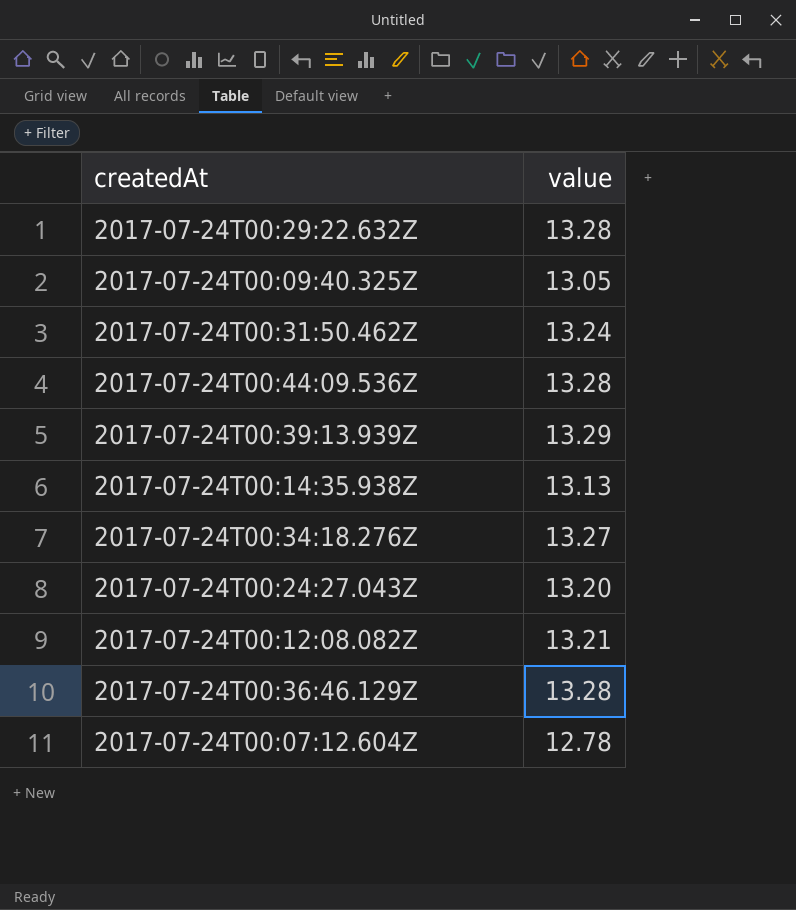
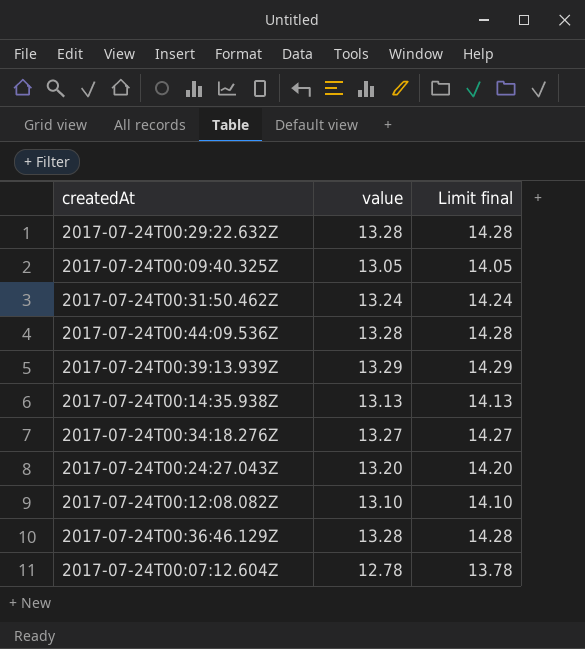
column Limit final | formula: none -> [value] + 1
2017-07-24T00:12:08.082Z | value: 13.21 -> 13.10

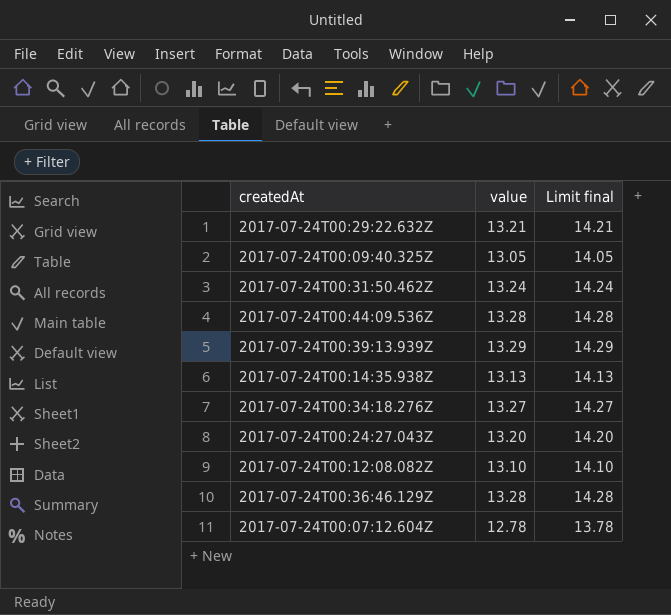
2017-07-24T00:29:22.632Z | value: 13.28 -> 13.21
2017-07-24T00:29:22.632Z | Limit final: 14.28 -> 14.21

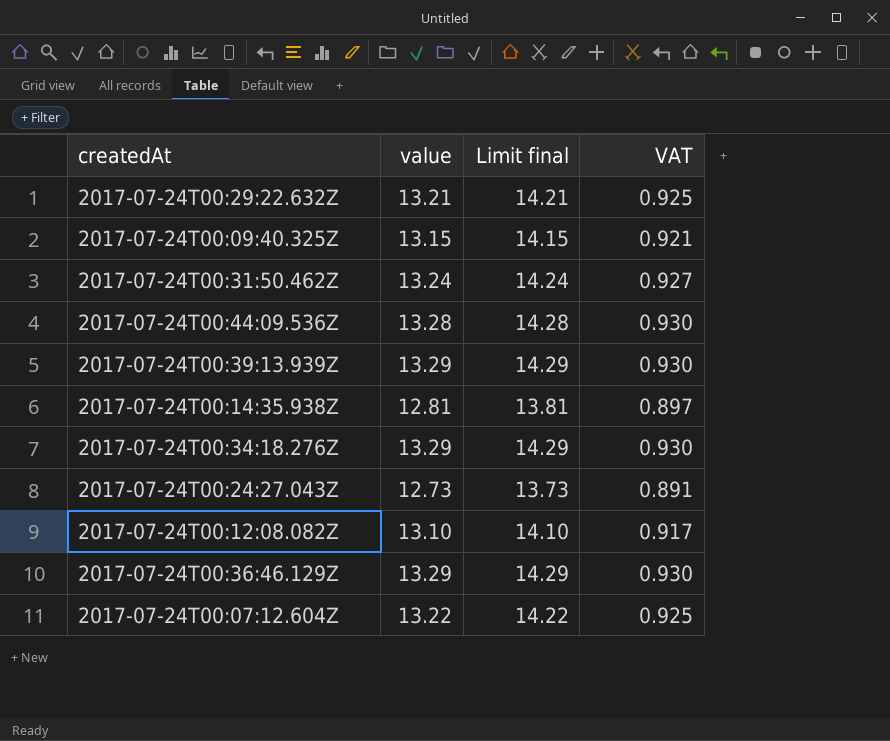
column VAT | formula: none -> [value] * 0.07
2017-07-24T00:09:40.325Z | value: 13.05 -> 13.15
2017-07-24T00:09:40.325Z | Limit final: 14.05 -> 14.15
2017-07-24T00:14:35.938Z | value: 13.13 -> 12.81
2017-07-24T00:14:35.938Z | Limit final: 14.13 -> 13.81
2017-07-24T00:34:18.276Z | value: 13.27 -> 13.29
2017-07-24T00:34:18.276Z | Limit final: 14.27 -> 14.29
2017-07-24T00:24:27.043Z | value: 13.20 -> 12.73
2017-07-24T00:24:27.043Z | Limit final: 14.20 -> 13.73
2017-07-24T00:36:46.129Z | value: 13.28 -> 13.29
2017-07-24T00:36:46.129Z | Limit final: 14.28 -> 14.29
2017-07-24T00:07:12.604Z | value: 12.78 -> 13.22
2017-07-24T00:07:12.604Z | Limit final: 13.78 -> 14.22

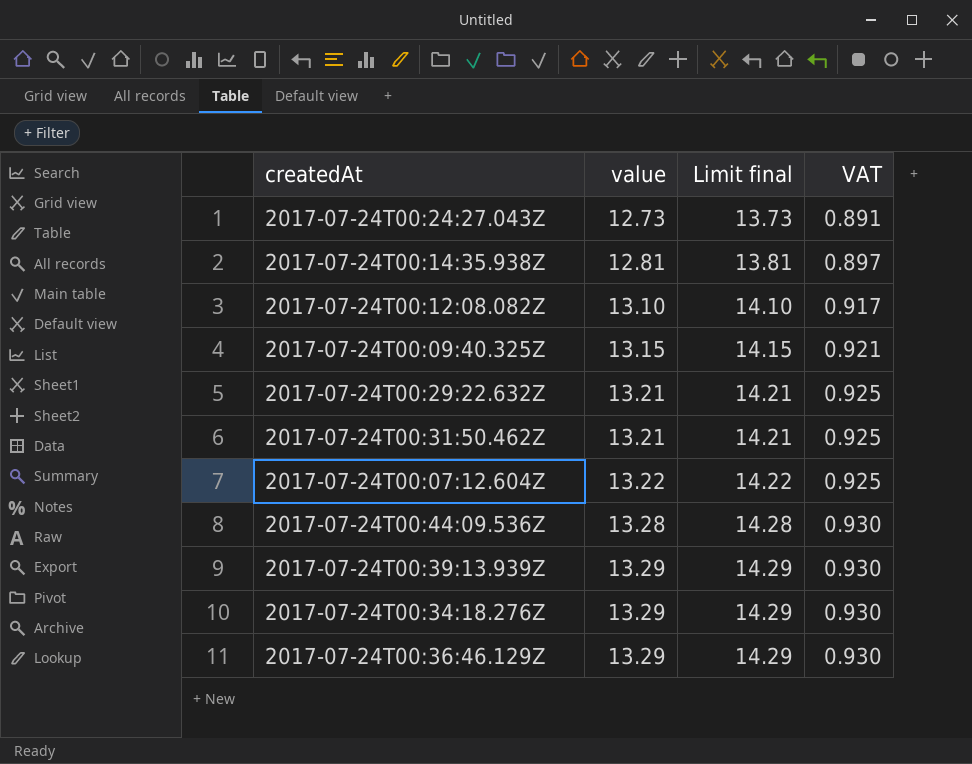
row order: none -> value ascending
2017-07-24T00:31:50.462Z | value: 13.24 -> 13.21
2017-07-24T00:31:50.462Z | Limit final: 14.24 -> 14.21
2017-07-24T00:31:50.462Z | VAT: 0.927 -> 0.925

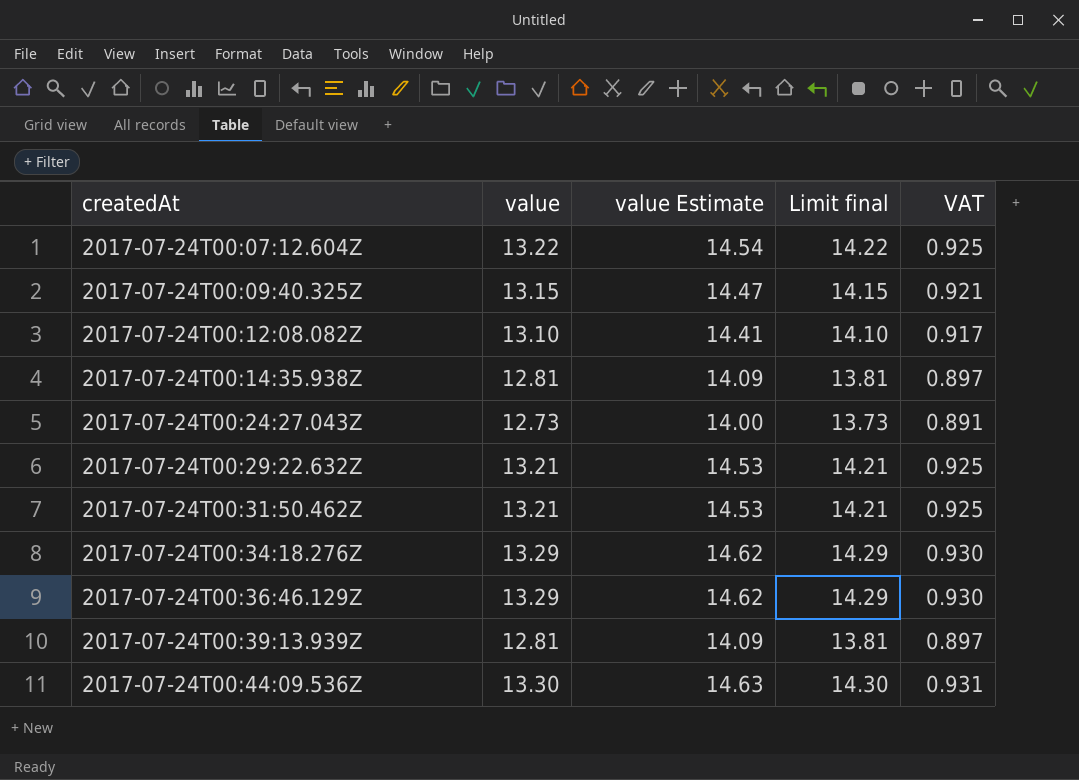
row order: value ascending -> createdAt ascending
column value Estimate | formula: none -> [value] * 1.1
2017-07-24T00:39:13.939Z | value: 13.29 -> 12.81
2017-07-24T00:39:13.939Z | Limit final: 14.29 -> 13.81
2017-07-24T00:39:13.939Z | VAT: 0.930 -> 0.897
2017-07-24T00:44:09.536Z | value: 13.28 -> 13.30
2017-07-24T00:44:09.536Z | Limit final: 14.28 -> 14.30
2017-07-24T00:44:09.536Z | VAT: 0.930 -> 0.931

